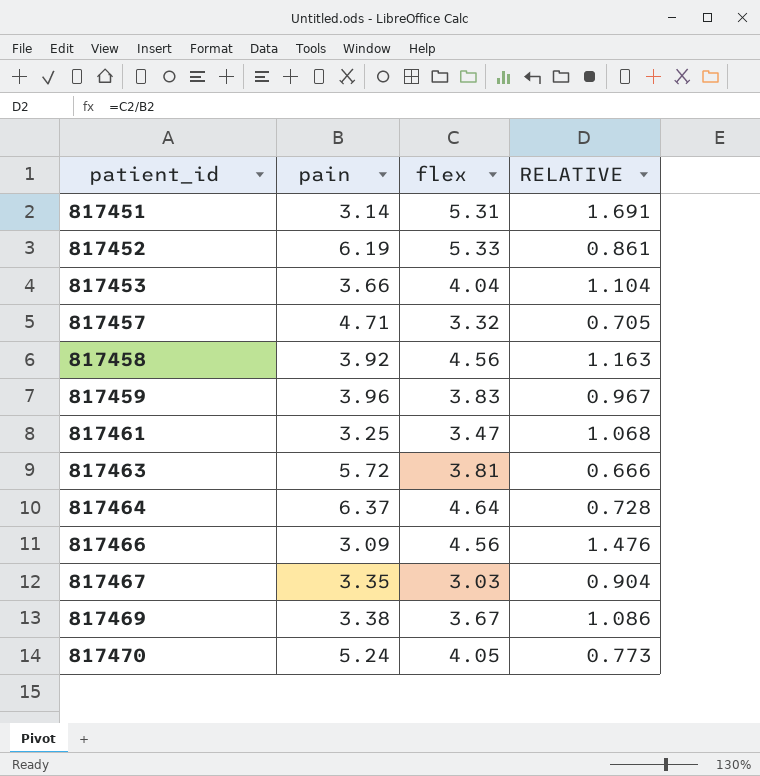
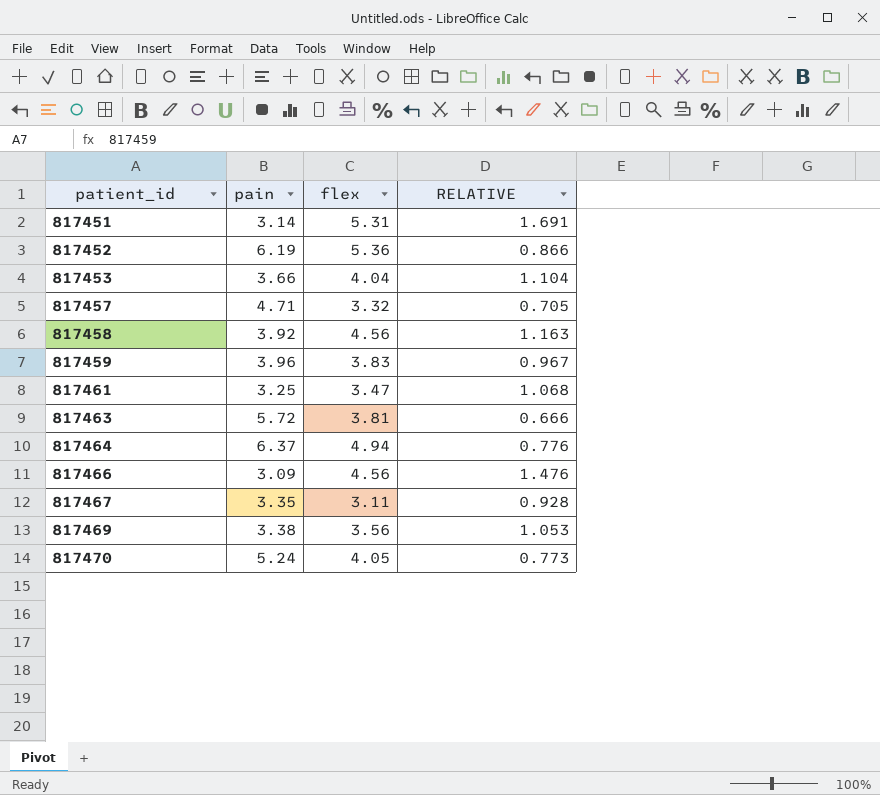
817452 | flex: 5.33 -> 5.36
817452 | RELATIVE: 0.861 -> 0.866
817464 | flex: 4.64 -> 4.94
817464 | RELATIVE: 0.728 -> 0.776
817467 | flex: 3.03 -> 3.11
817467 | RELATIVE: 0.904 -> 0.928
817469 | flex: 3.67 -> 3.56
817469 | RELATIVE: 1.086 -> 1.053

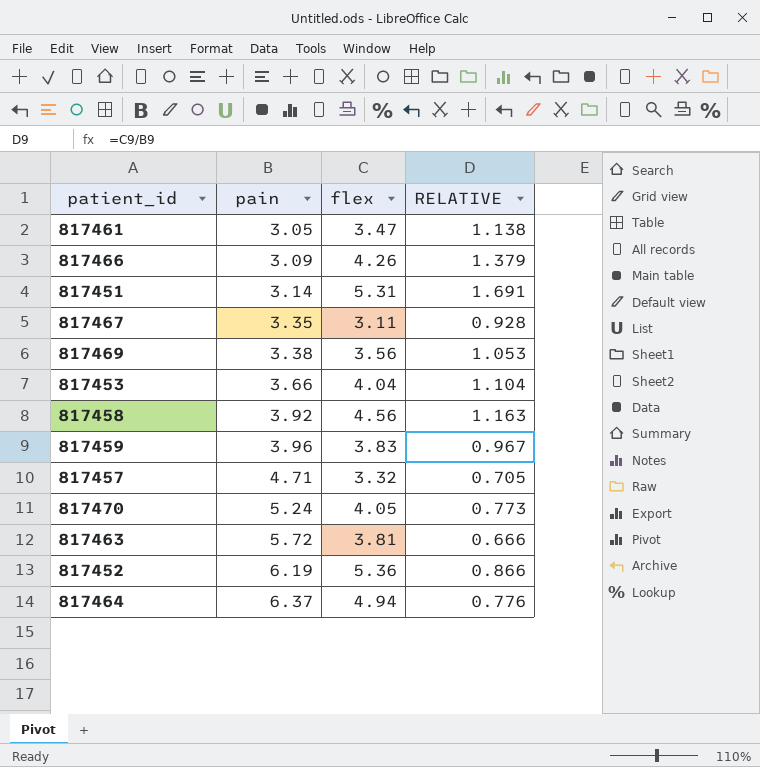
row order: patient_id ascending -> pain ascending
817461 | pain: 3.25 -> 3.05
817461 | RELATIVE: 1.068 -> 1.138
817466 | flex: 4.56 -> 4.26
817466 | RELATIVE: 1.476 -> 1.379

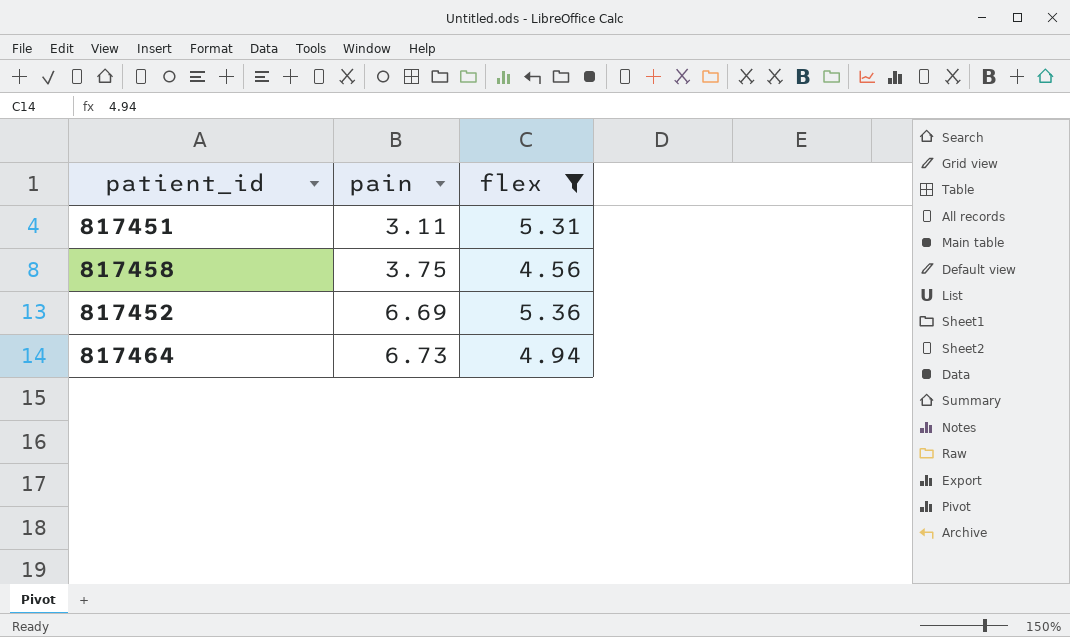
filter: none -> flex >= 4.56
column RELATIVE | formula: [flex] / [pain] -> none
817451 | pain: 3.14 -> 3.11
817458 | pain: 3.92 -> 3.75
817452 | pain: 6.19 -> 6.69
817464 | pain: 6.37 -> 6.73

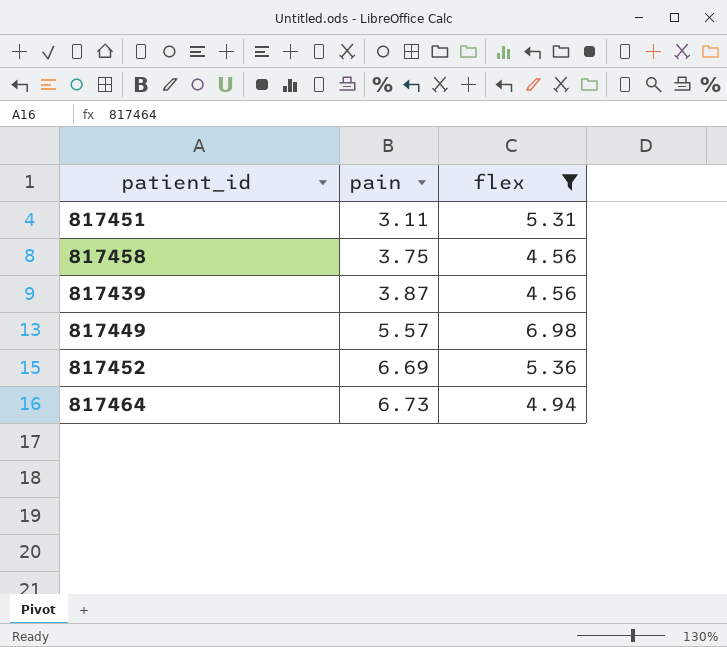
row 817439: none -> 3.87 | 4.56
row 817449: none -> 5.57 | 6.98

